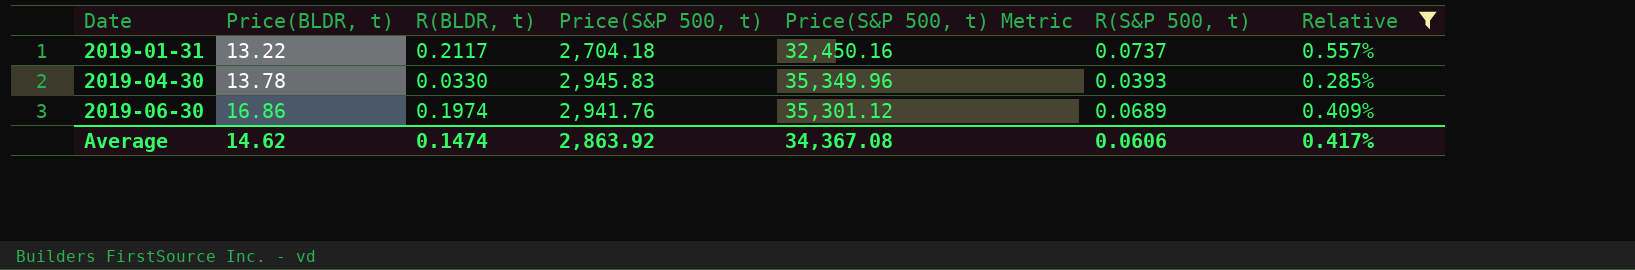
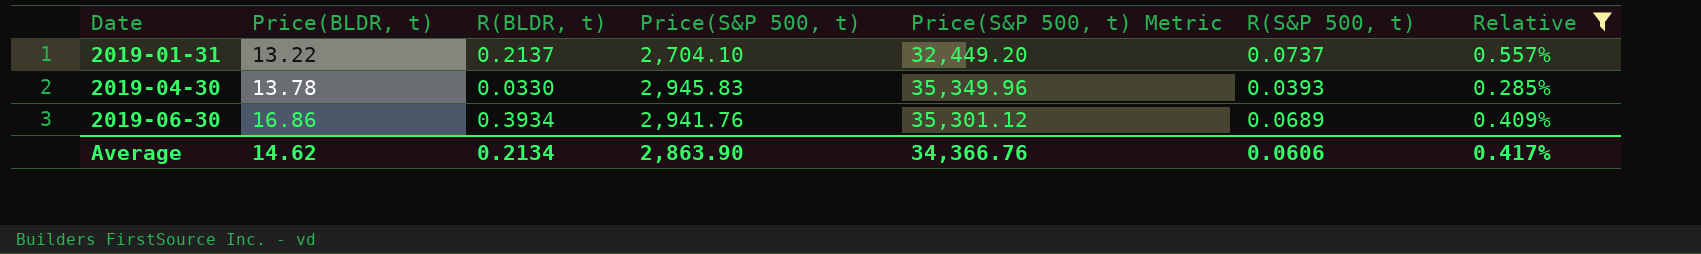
2019-01-31 | R(BLDR, t): 0.2117 -> 0.2137
2019-01-31 | Price(S&P 500, t): 2,704.18 -> 2,704.10
2019-01-31 | Price(S&P 500, t) Metric: 32,450.16 -> 32,449.20
2019-06-30 | R(BLDR, t): 0.1974 -> 0.3934
Average | R(BLDR, t): 0.1474 -> 0.2134
Average | Price(S&P 500, t): 2,863.92 -> 2,863.90
Average | Price(S&P 500, t) Metric: 34,367.08 -> 34,366.76

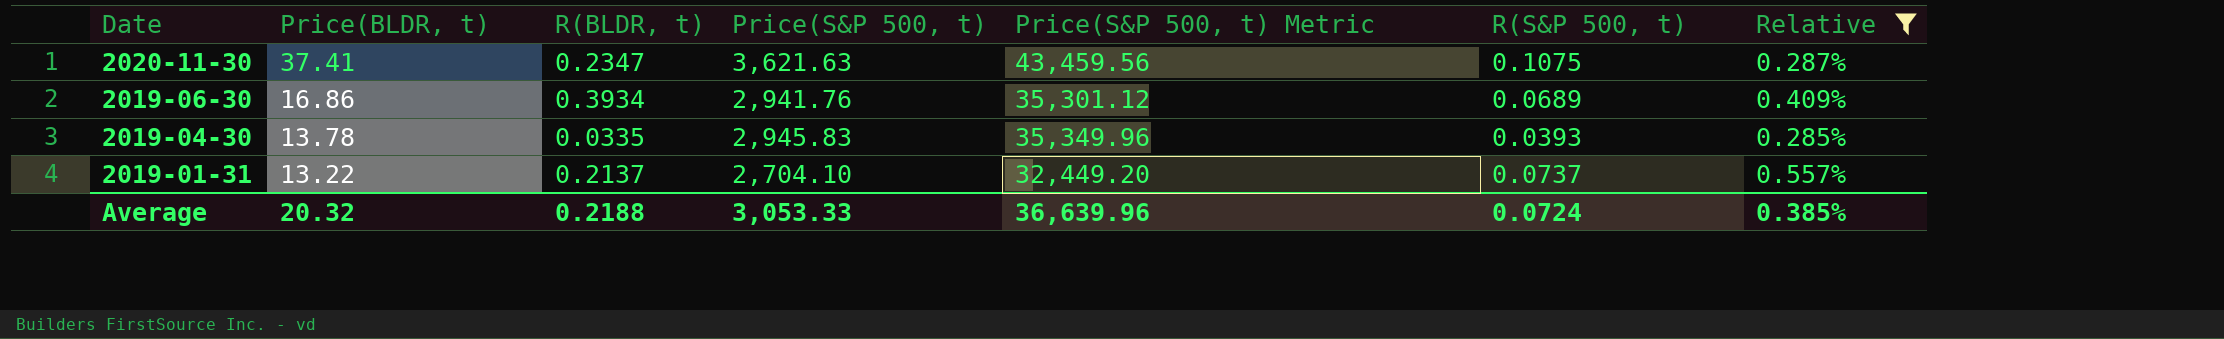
row order: Date ascending -> Date descending
row 2020-11-30: none -> 37.41 | 0.2347 | 3,621.63 | 43,459.56 | 0.1075 | 0.287%
2019-04-30 | R(BLDR, t): 0.0330 -> 0.0335
Average | Price(BLDR, t): 14.62 -> 20.32
Average | R(BLDR, t): 0.2134 -> 0.2188
Average | Price(S&P 500, t): 2,863.90 -> 3,053.33
Average | Price(S&P 500, t) Metric: 34,366.76 -> 36,639.96
Average | R(S&P 500, t): 0.0606 -> 0.0724
Average | Relative: 0.417% -> 0.385%

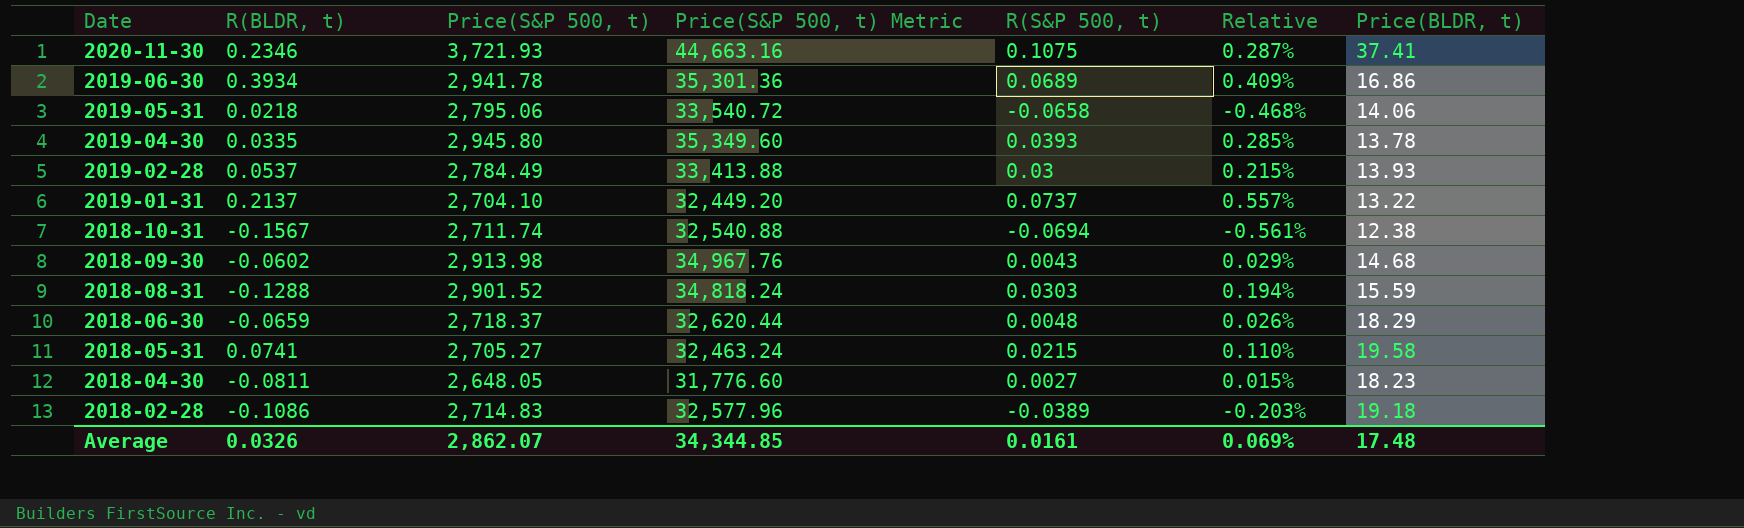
filter: Relative >= 0.285% -> none
column Price(BLDR, t) | position: 2 -> 7
2020-11-30 | R(BLDR, t): 0.2347 -> 0.2346
2020-11-30 | Price(S&P 500, t): 3,621.63 -> 3,721.93
2020-11-30 | Price(S&P 500, t) Metric: 43,459.56 -> 44,663.16
2019-06-30 | Price(S&P 500, t): 2,941.76 -> 2,941.78
2019-06-30 | Price(S&P 500, t) Metric: 35,301.12 -> 35,301.36
2019-04-30 | Price(S&P 500, t): 2,945.83 -> 2,945.80
2019-04-30 | Price(S&P 500, t) Metric: 35,349.96 -> 35,349.60
Average | R(BLDR, t): 0.2188 -> 0.0326
Average | Price(S&P 500, t): 3,053.33 -> 2,862.07
Average | Price(S&P 500, t) Metric: 36,639.96 -> 34,344.85
Average | R(S&P 500, t): 0.0724 -> 0.0161
Average | Relative: 0.385% -> 0.069%
Average | Price(BLDR, t): 20.32 -> 17.48

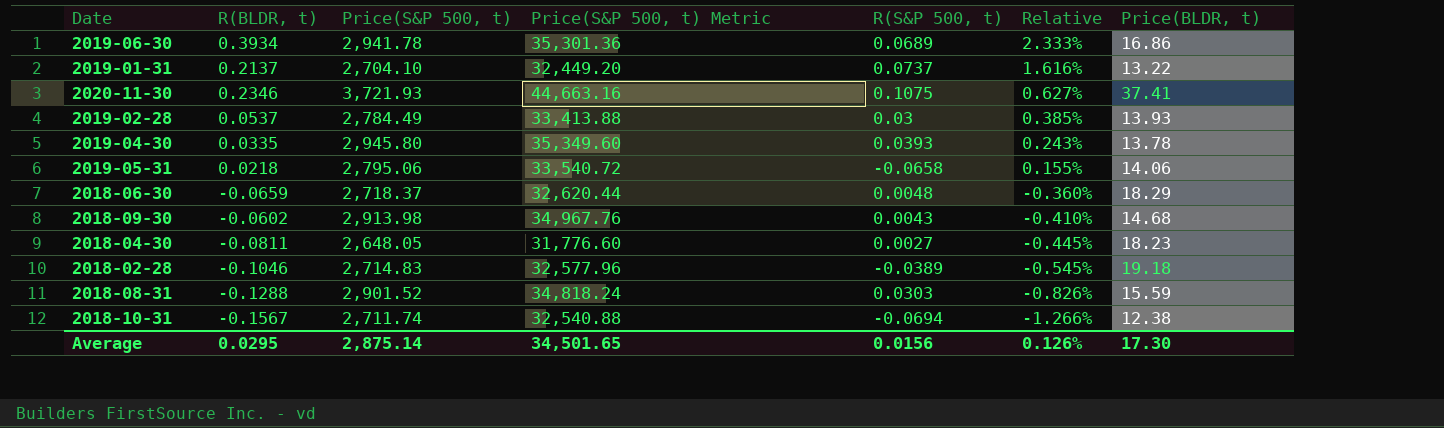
row order: Date descending -> Relative descending
column Relative | formula: [R(S&P 500, t)] / [Price(BLDR, t)] -> [R(BLDR, t)] / [Price(BLDR, t)]
row 2018-05-31: 0.0741 | 2,705.27 | 32,463.24 | 0.0215 | 0.110% | 19.58 -> none
2018-02-28 | R(BLDR, t): -0.1086 -> -0.1046
Average | R(BLDR, t): 0.0326 -> 0.0295
Average | Price(S&P 500, t): 2,862.07 -> 2,875.14
Average | Price(S&P 500, t) Metric: 34,344.85 -> 34,501.65
Average | R(S&P 500, t): 0.0161 -> 0.0156
Average | Relative: 0.069% -> 0.126%
Average | Price(BLDR, t): 17.48 -> 17.30

